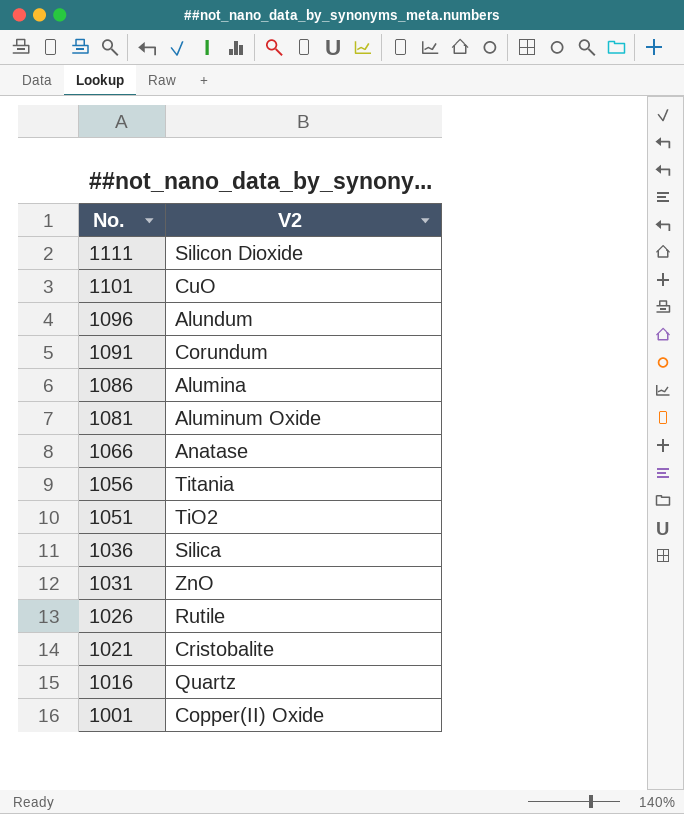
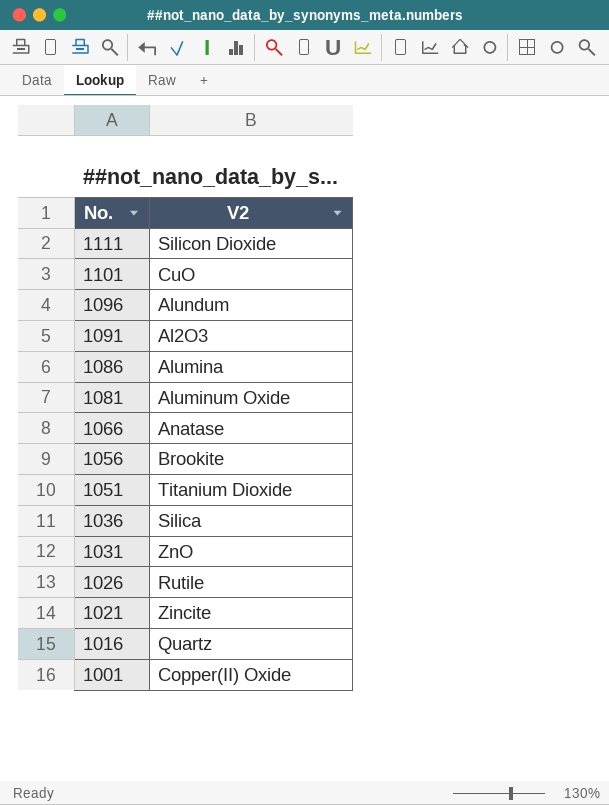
1091 | V2: Corundum -> Al2O3
1056 | V2: Titania -> Brookite
1051 | V2: TiO2 -> Titanium Dioxide
1021 | V2: Cristobalite -> Zincite

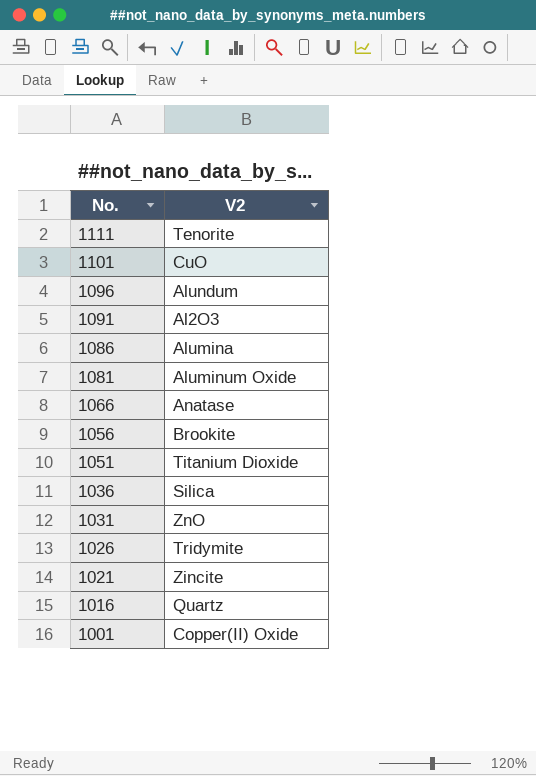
1111 | V2: Silicon Dioxide -> Tenorite
1026 | V2: Rutile -> Tridymite

